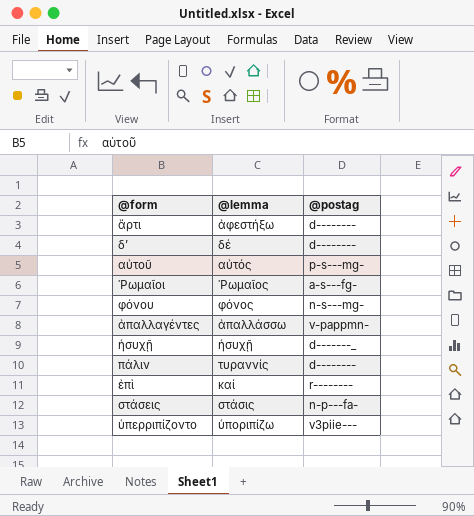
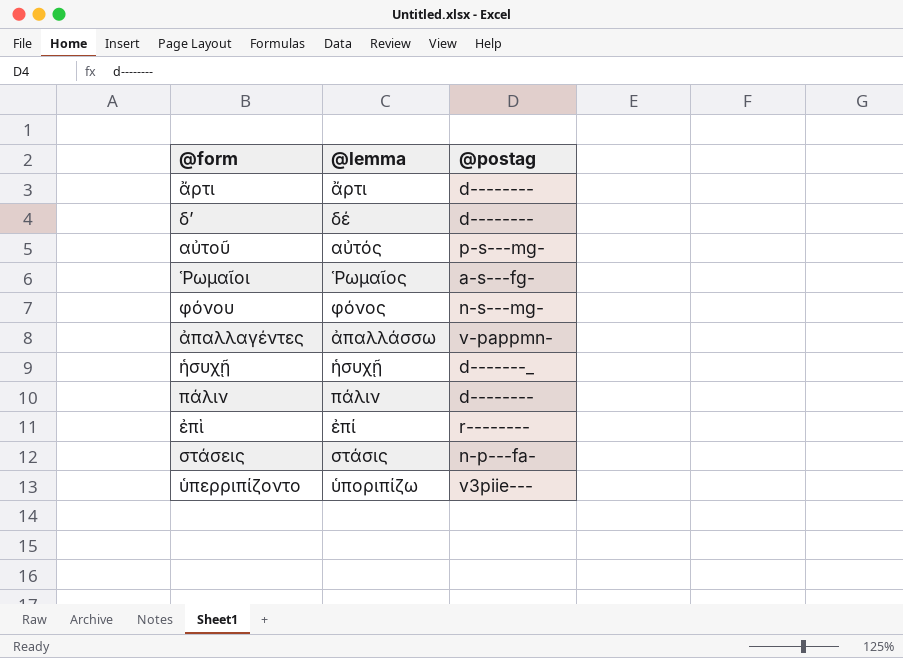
ἄρτι | @lemma: ἀφεστήξω -> ἄρτι
πάλιν | @lemma: τυραννίς -> πάλιν
ἐπὶ | @lemma: καί -> ἐπί

